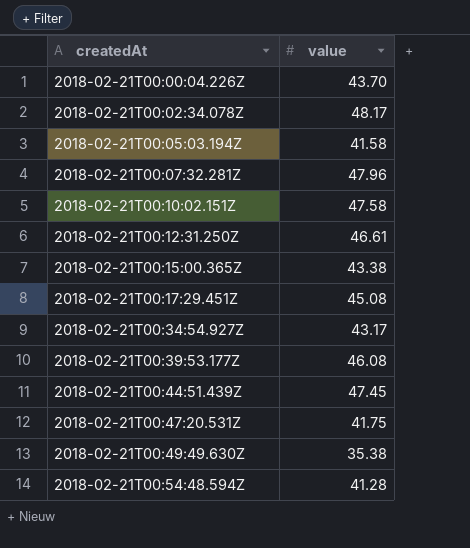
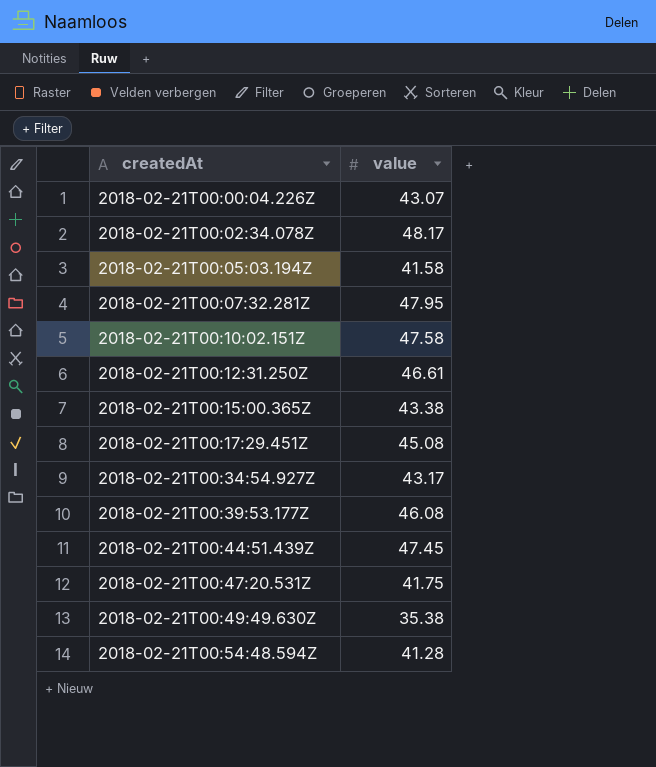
2018-02-21T00:00:04.226Z | value: 43.70 -> 43.07
2018-02-21T00:07:32.281Z | value: 47.96 -> 47.95

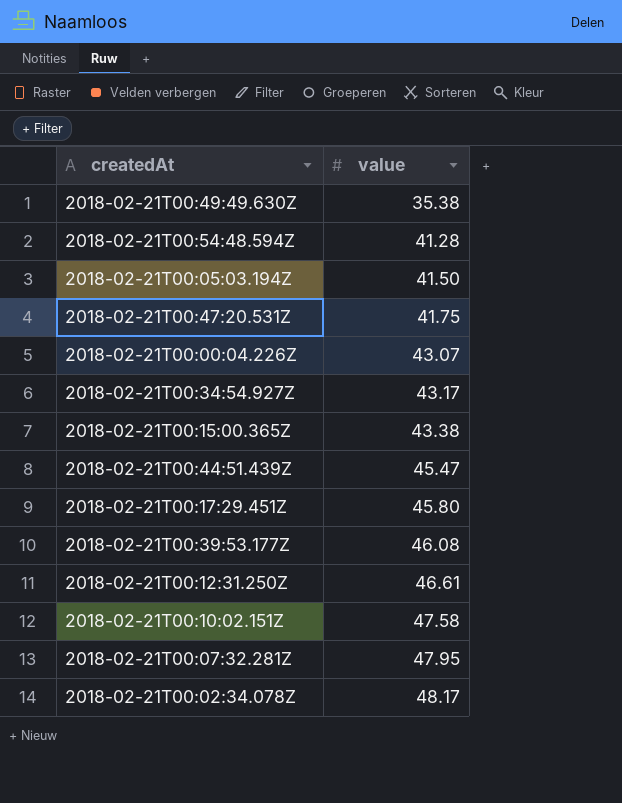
row order: createdAt ascending -> value ascending
2018-02-21T00:05:03.194Z | value: 41.58 -> 41.50
2018-02-21T00:44:51.439Z | value: 47.45 -> 45.47
2018-02-21T00:17:29.451Z | value: 45.08 -> 45.80

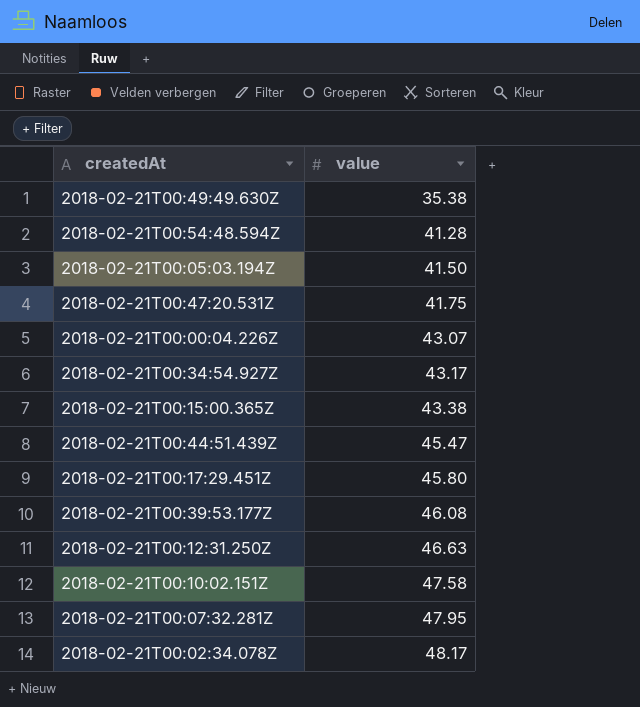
2018-02-21T00:12:31.250Z | value: 46.61 -> 46.63

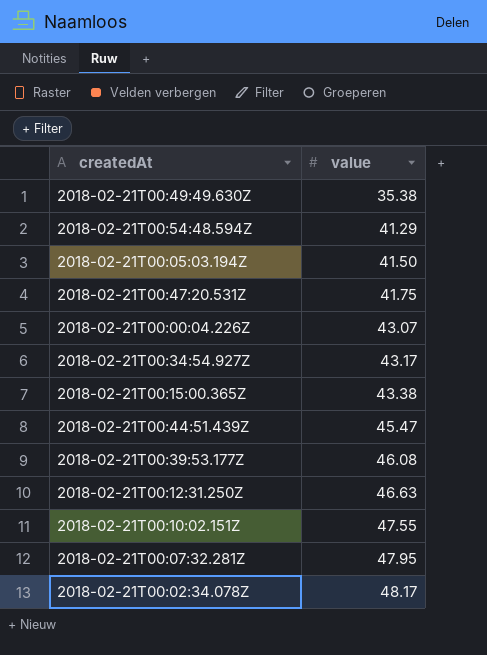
row 2018-02-21T00:17:29.451Z: 45.80 -> none
2018-02-21T00:54:48.594Z | value: 41.28 -> 41.29
2018-02-21T00:10:02.151Z | value: 47.58 -> 47.55

